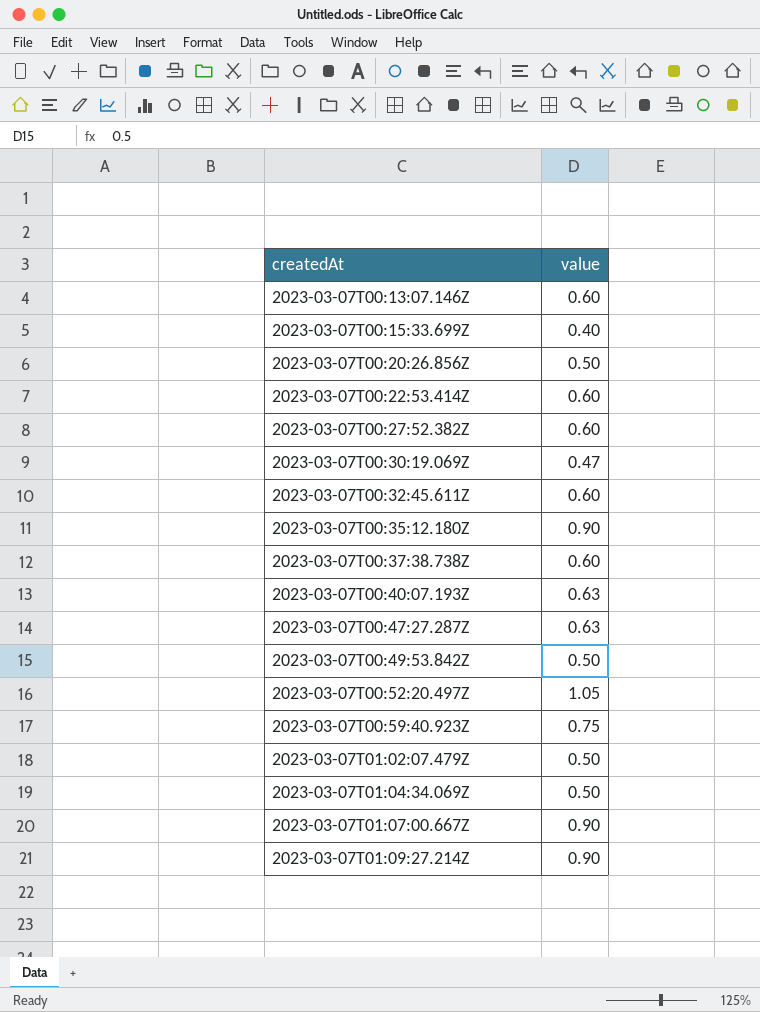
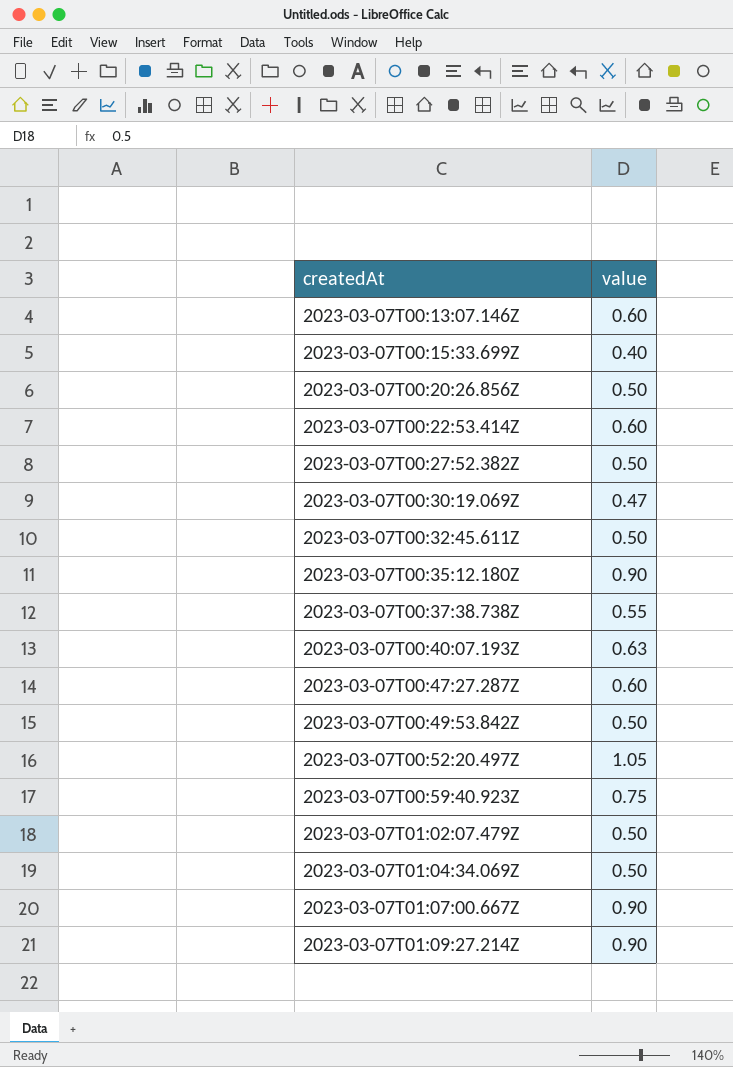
2023-03-07T00:27:52.382Z | value: 0.60 -> 0.50
2023-03-07T00:32:45.611Z | value: 0.60 -> 0.50
2023-03-07T00:37:38.738Z | value: 0.60 -> 0.55
2023-03-07T00:47:27.287Z | value: 0.63 -> 0.60

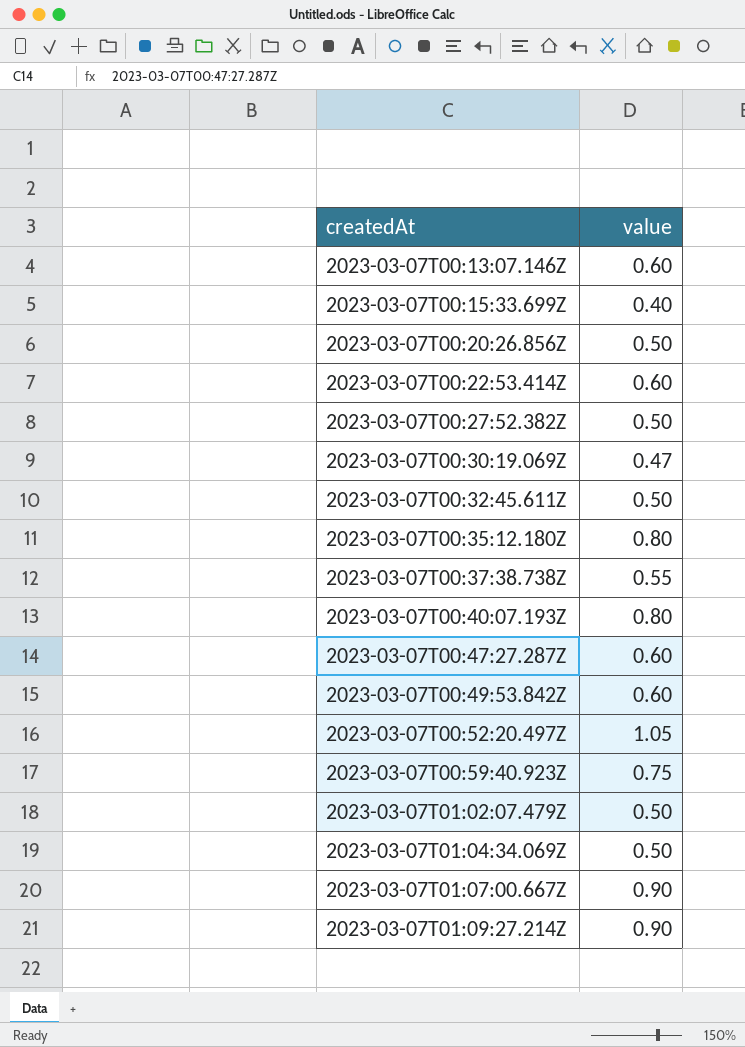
2023-03-07T00:35:12.180Z | value: 0.90 -> 0.80
2023-03-07T00:40:07.193Z | value: 0.63 -> 0.80
2023-03-07T00:49:53.842Z | value: 0.50 -> 0.60

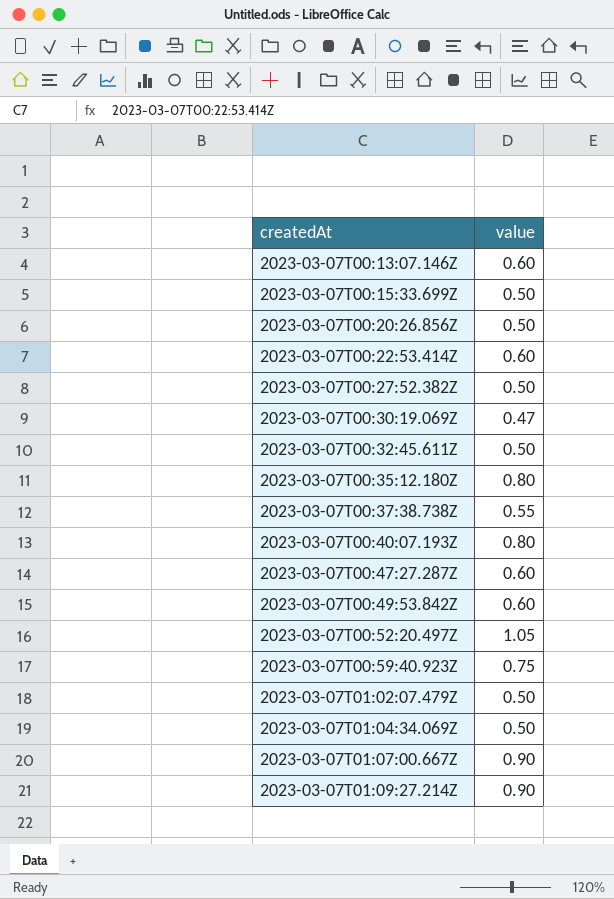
2023-03-07T00:15:33.699Z | value: 0.40 -> 0.50

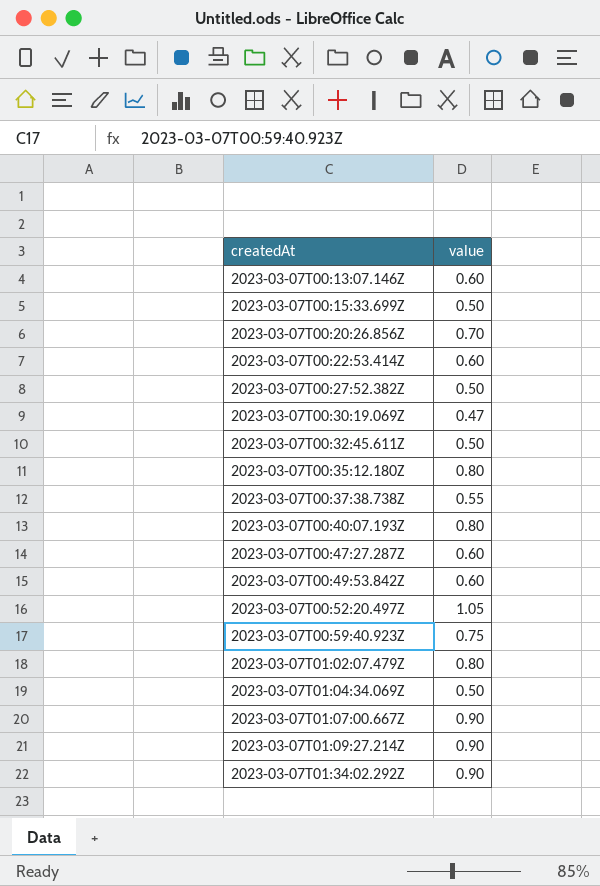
2023-03-07T00:20:26.856Z | value: 0.50 -> 0.70
2023-03-07T01:02:07.479Z | value: 0.50 -> 0.80
row 2023-03-07T01:34:02.292Z: none -> 0.90

